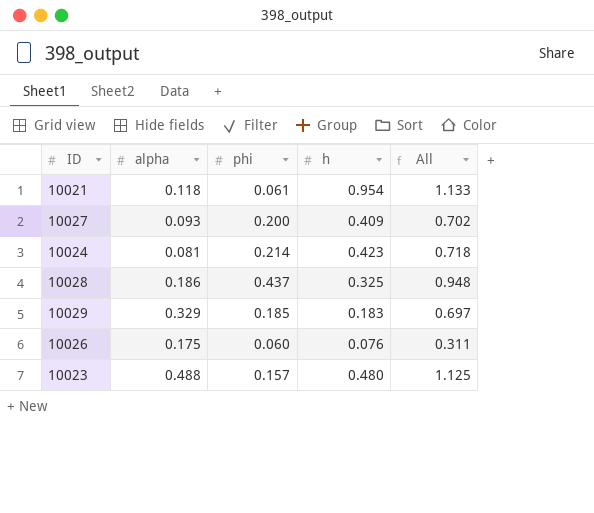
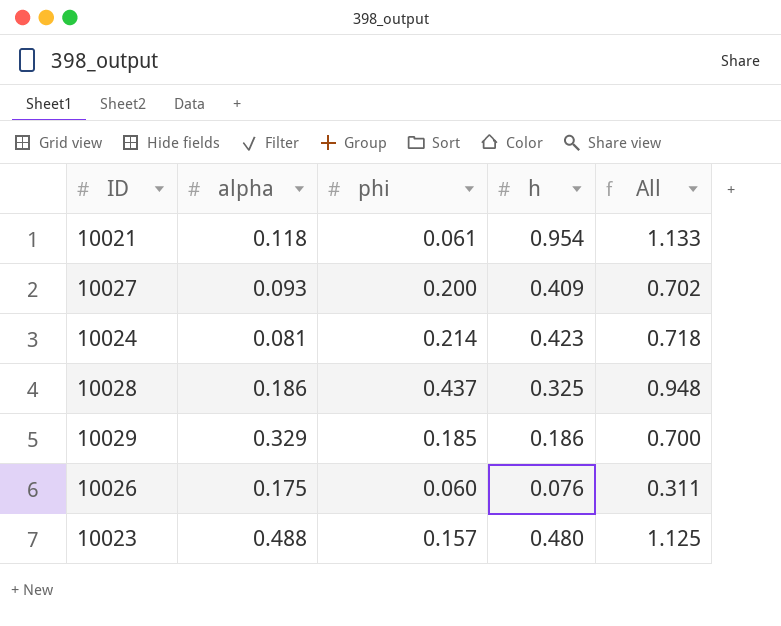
10029 | h: 0.183 -> 0.186
10029 | All: 0.697 -> 0.700

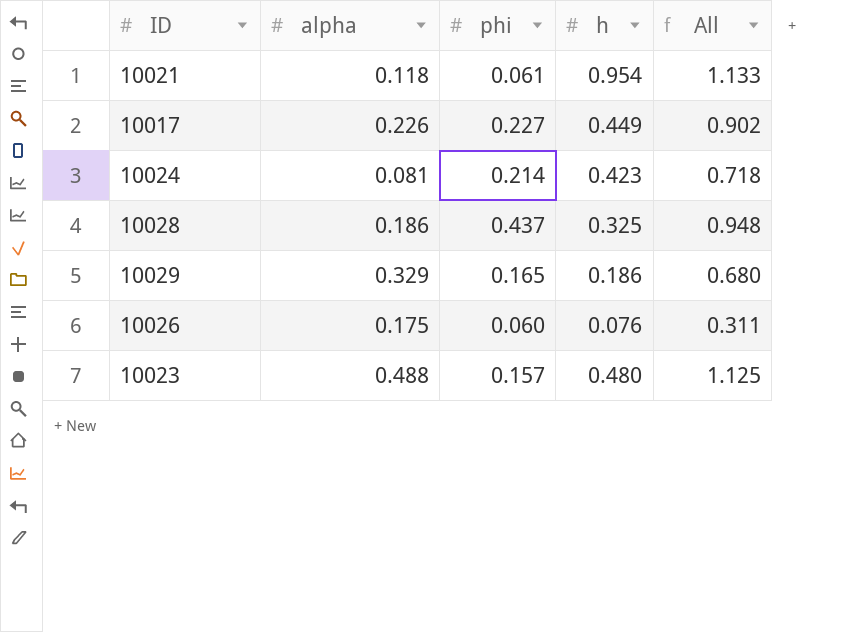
row 10027: 0.093 | 0.200 | 0.409 | 0.702 -> none
row 10017: none -> 0.226 | 0.227 | 0.449 | 0.902
10029 | phi: 0.185 -> 0.165
10029 | All: 0.700 -> 0.680

